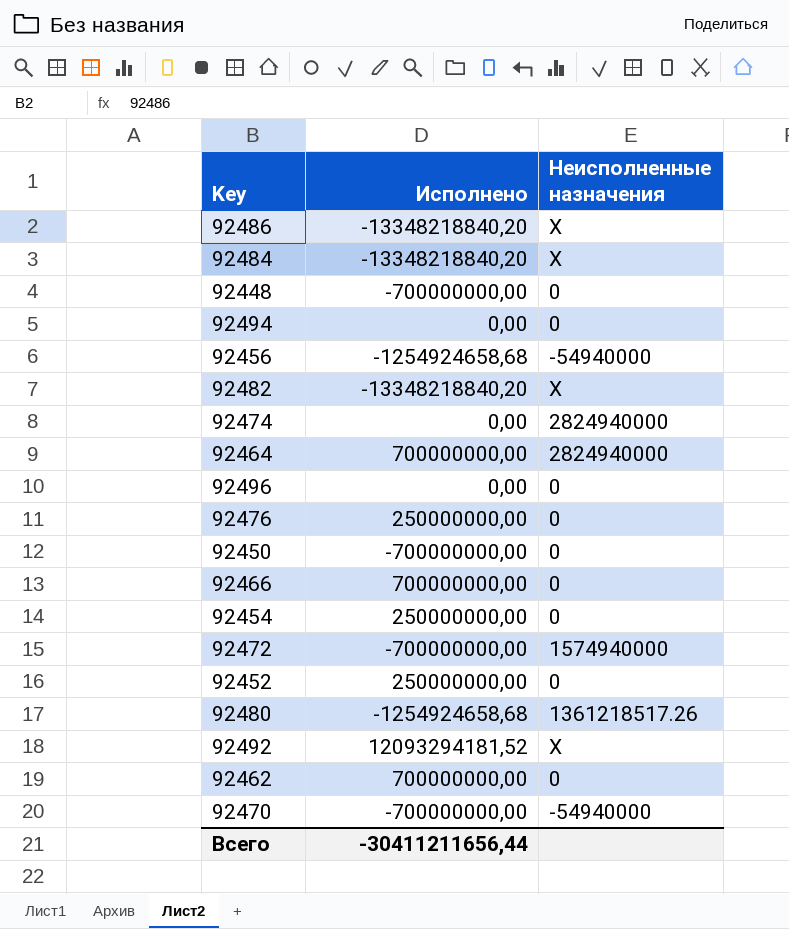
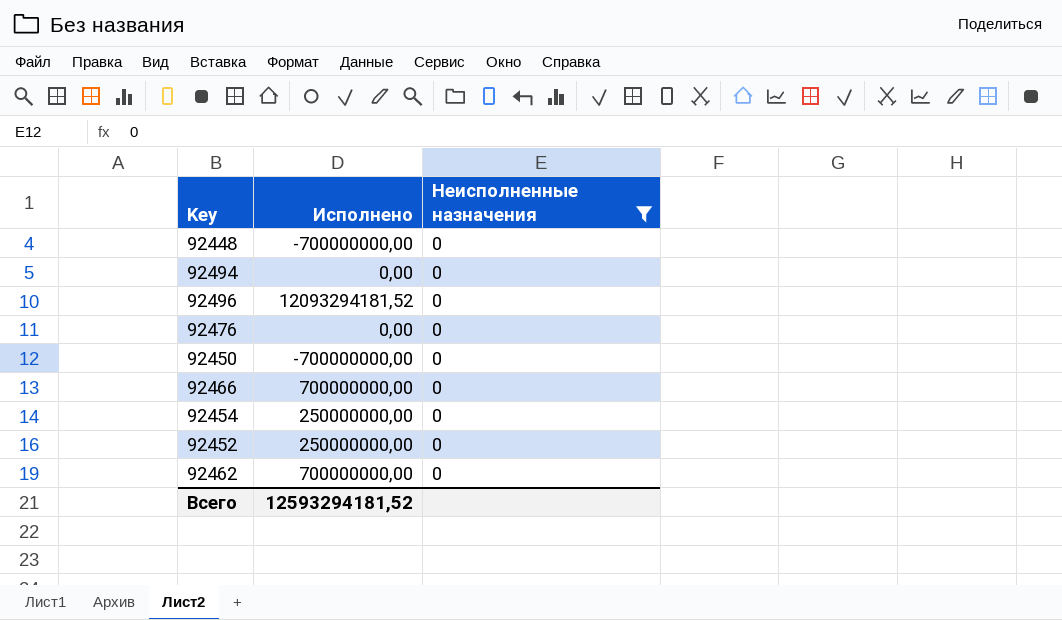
filter: none -> Неисполненные назначения = 0
92496 | Исполнено: 0,00 -> 12093294181,52
92476 | Исполнено: 250000000,00 -> 0,00
Всего | Исполнено: -30411211656,44 -> 12593294181,52

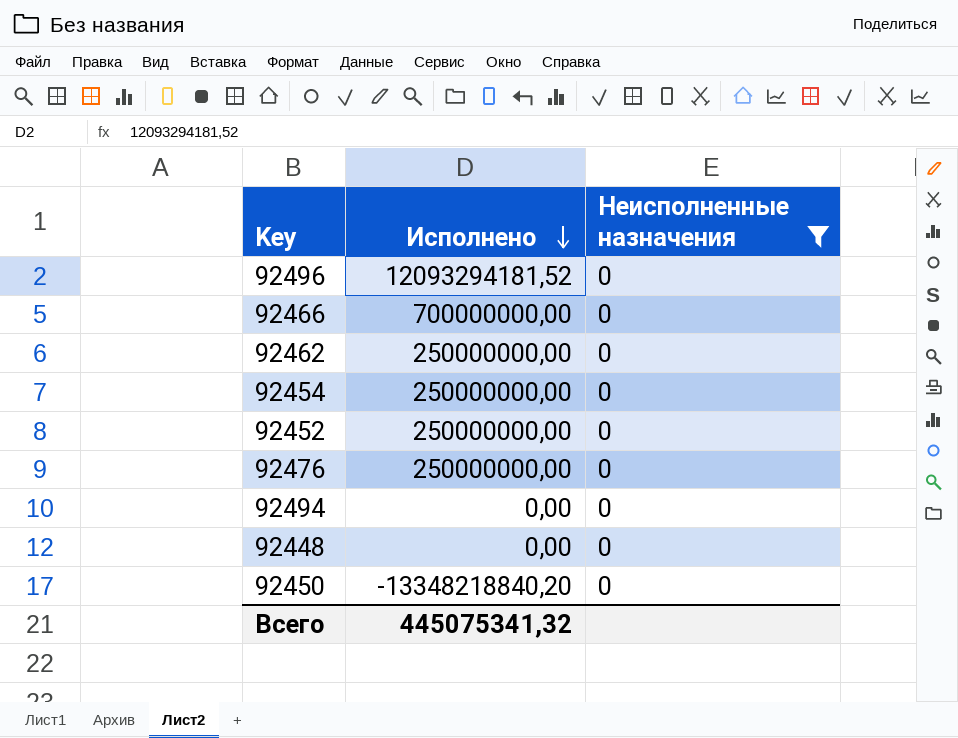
row order: none -> Исполнено descending
92462 | Исполнено: 700000000,00 -> 250000000,00
92476 | Исполнено: 0,00 -> 250000000,00
92448 | Исполнено: -700000000,00 -> 0,00
92450 | Исполнено: -700000000,00 -> -13348218840,20
Всего | Исполнено: 12593294181,52 -> 445075341,32

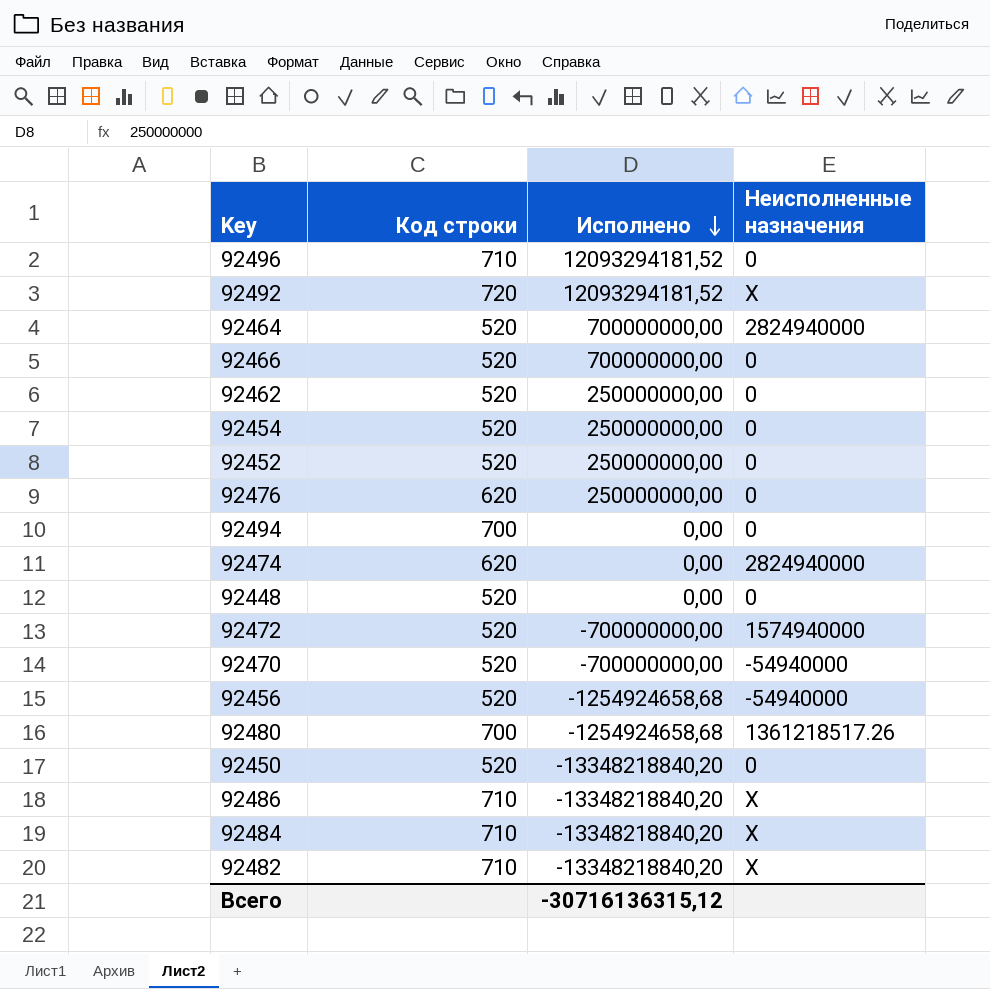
filter: Неисполненные назначения = 0 -> none
column Код строки | position: none -> 2
Всего | Исполнено: 445075341,32 -> -30716136315,12

